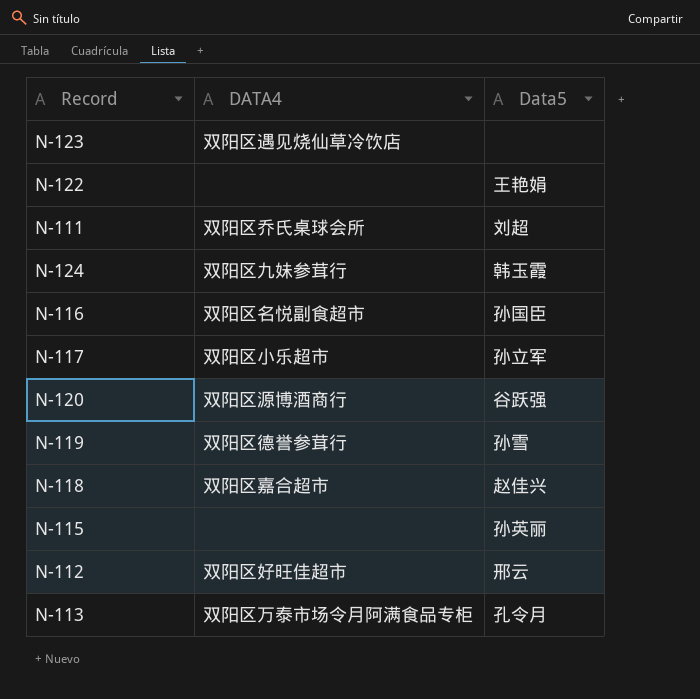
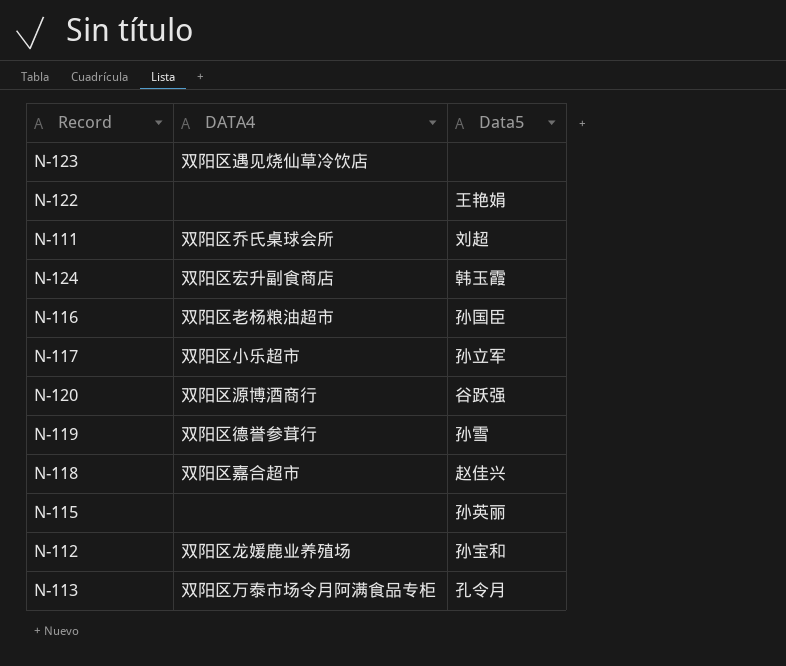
N-124 | DATA4: 双阳区九妹参茸行 -> 双阳区宏升副食商店
N-116 | DATA4: 双阳区名悦副食超市 -> 双阳区老杨粮油超市
N-112 | DATA4: 双阳区好旺佳超市 -> 双阳区龙媛鹿业养殖场
N-112 | Data5: 邢云 -> 孙宝和

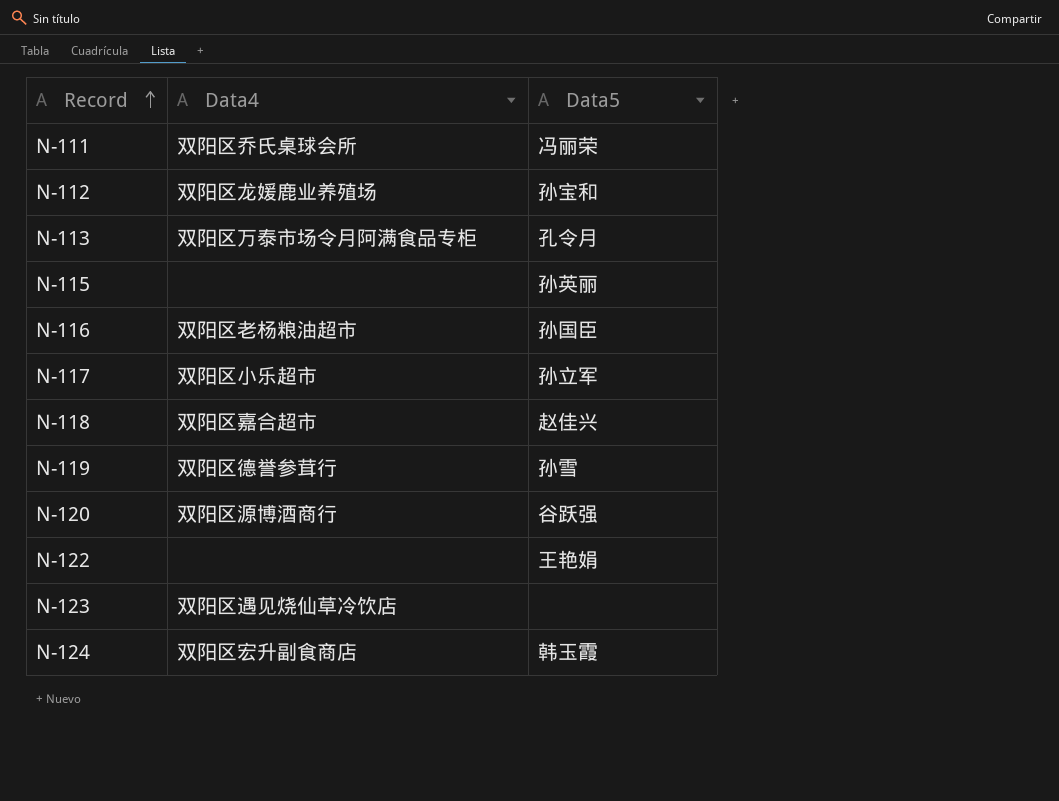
row order: none -> Record ascending
column name: DATA4 -> Data4
N-111 | Data5: 刘超 -> 冯丽荣

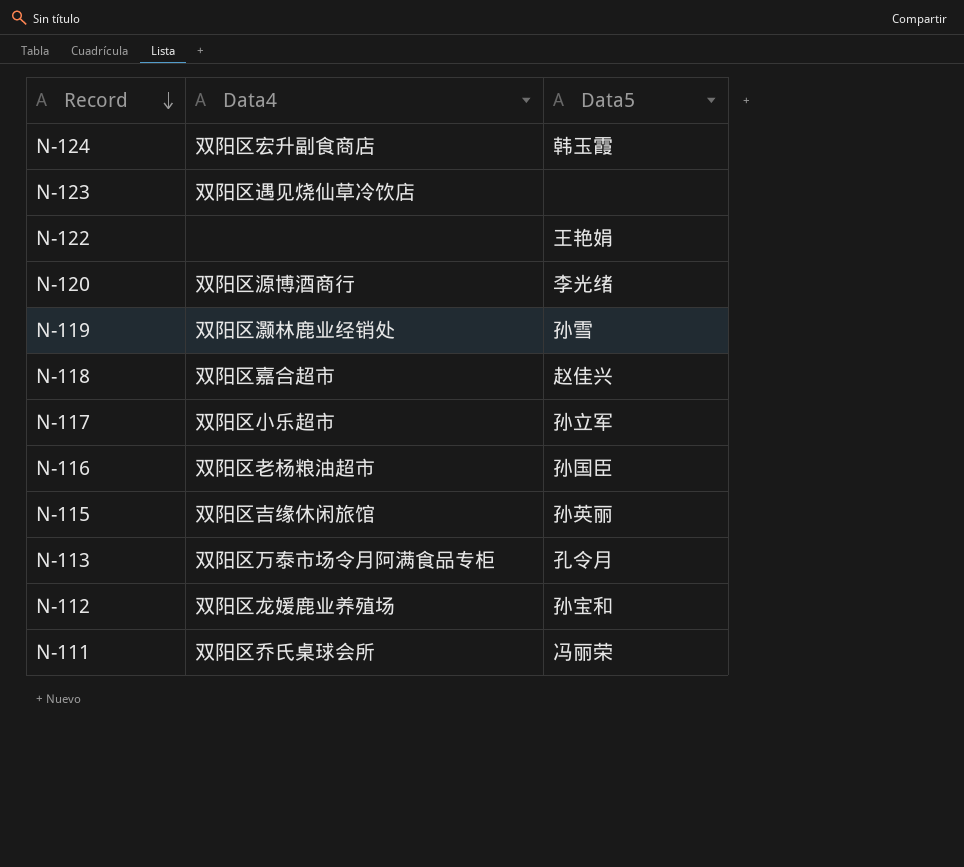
row order: Record ascending -> Record descending
N-120 | Data5: 谷跃强 -> 李光绪
N-119 | Data4: 双阳区德誉参茸行 -> 双阳区灏林鹿业经销处
N-115 | Data4: none -> 双阳区吉缘休闲旅馆

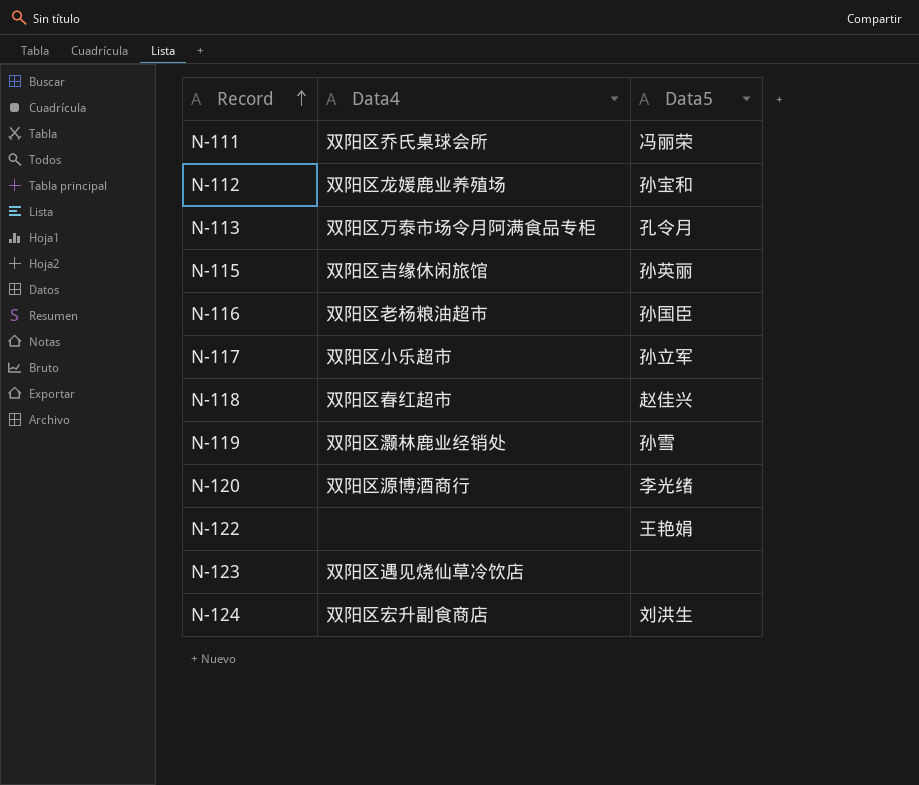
row order: Record descending -> Record ascending
N-118 | Data4: 双阳区嘉合超市 -> 双阳区春红超市
N-124 | Data5: 韩玉霞 -> 刘洪生

